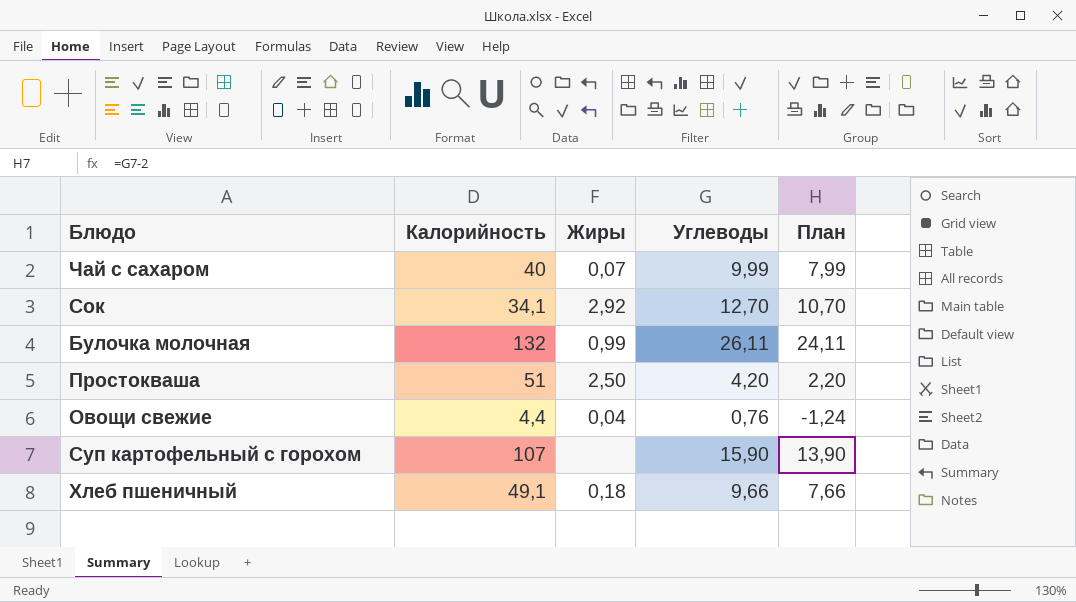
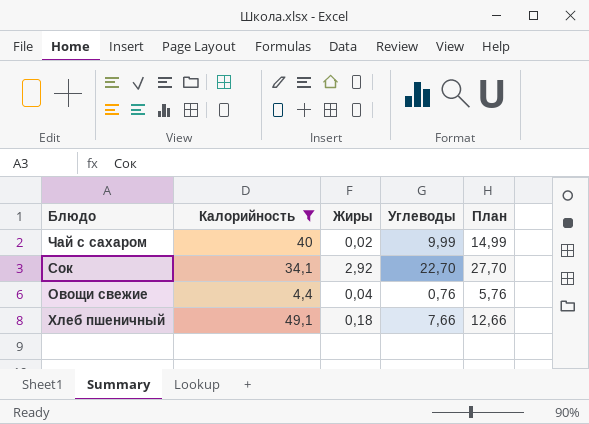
filter: none -> Калорийность <= 49,1
column План | formula: [Углеводы] - 2 -> [Углеводы] + 5
Чай с сахаром | Жиры: 0,07 -> 0,02
Сок | Углеводы: 12,70 -> 22,70
Хлеб пшеничный | Углеводы: 9,66 -> 7,66

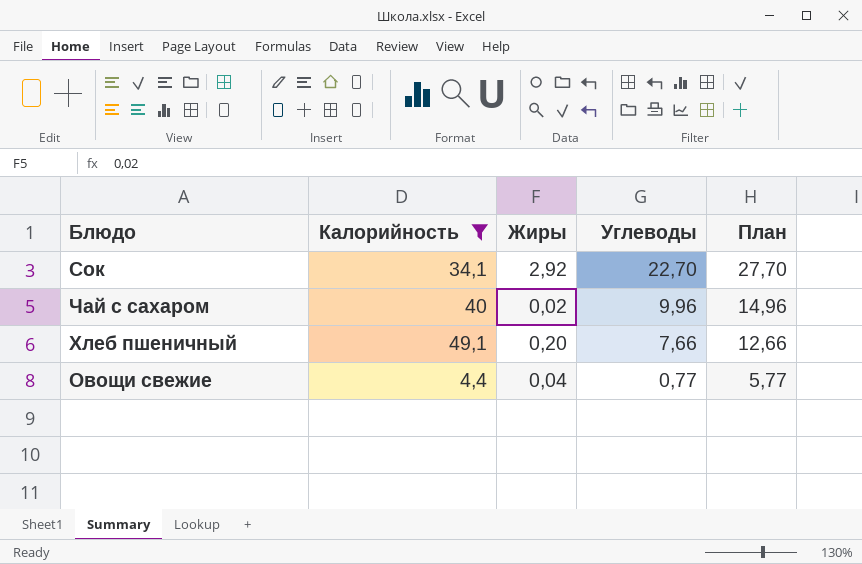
row order: none -> Углеводы descending
Чай с сахаром | Углеводы: 9,99 -> 9,96
Чай с сахаром | План: 14,99 -> 14,96
Хлеб пшеничный | Жиры: 0,18 -> 0,20
Овощи свежие | Углеводы: 0,76 -> 0,77
Овощи свежие | План: 5,76 -> 5,77

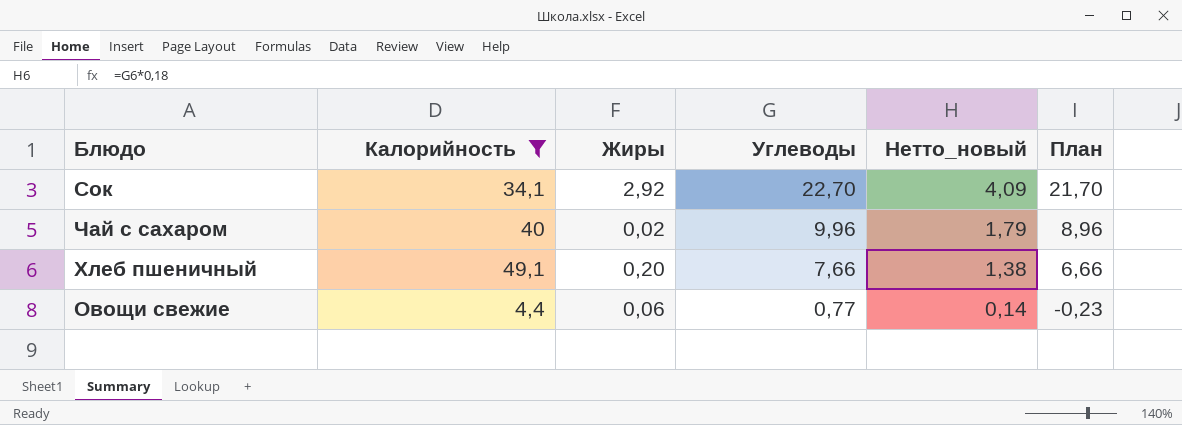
column Нетто_новый | formula: none -> [Углеводы] * 0,18
column План | formula: [Углеводы] + 5 -> [Углеводы] - 1
Овощи свежие | Жиры: 0,04 -> 0,06

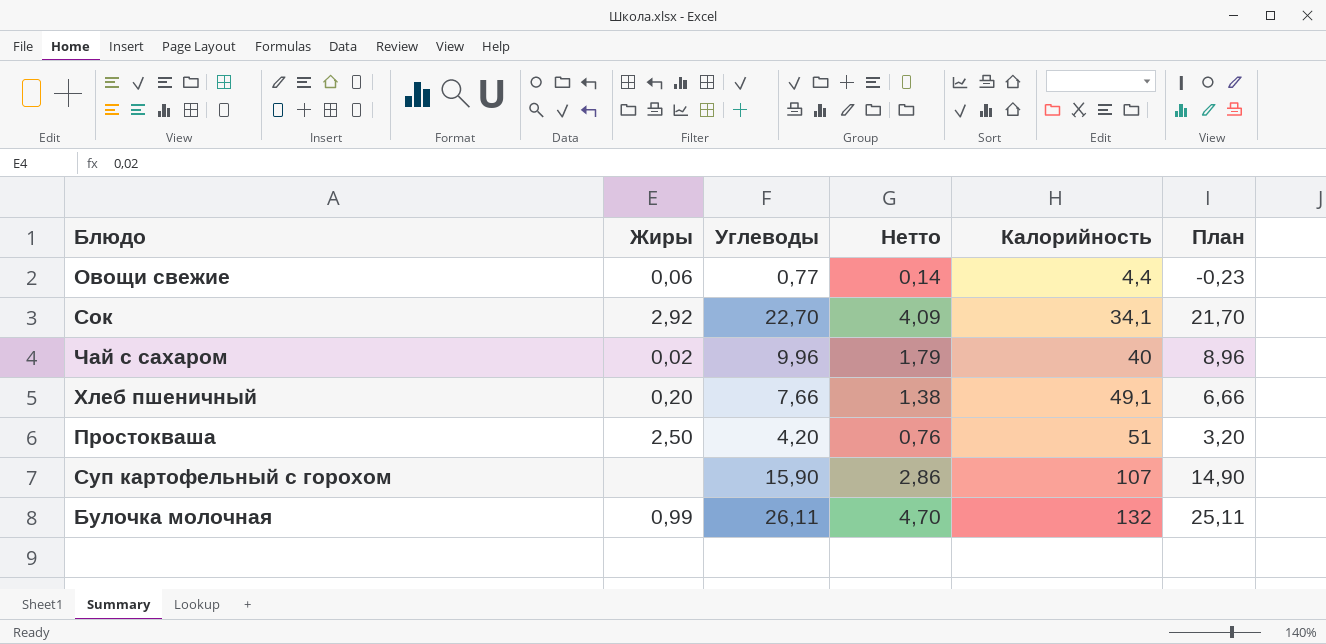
filter: Калорийность <= 49,1 -> none
row order: Углеводы descending -> Калорийность ascending
column name: Нетто_новый -> Нетто
column Калорийность | position: 2 -> 5

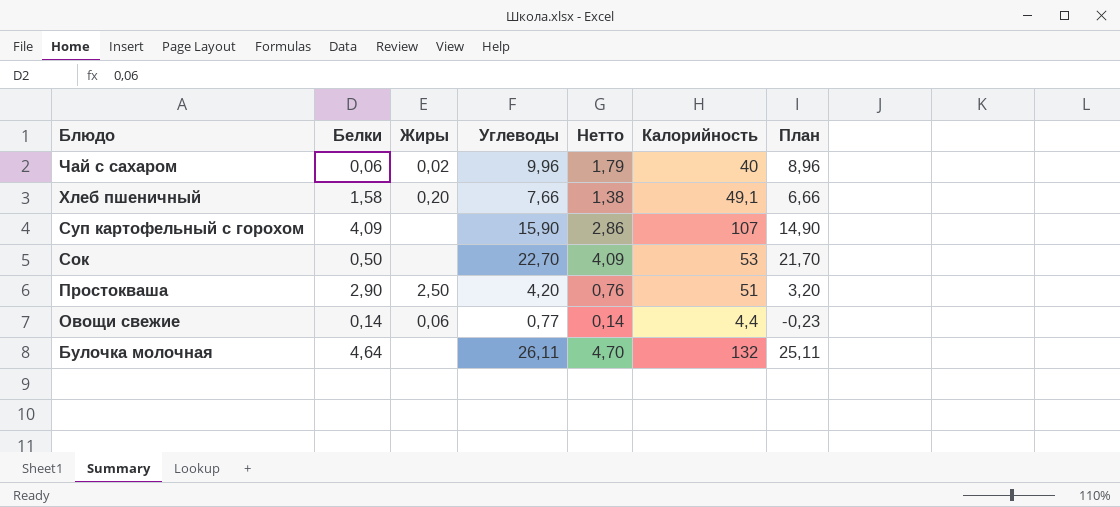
row order: Калорийность ascending -> Блюдо descending
column Белки | position: none -> 2
Сок | Жиры: 2,92 -> none
Сок | Калорийность: 34,1 -> 53
Булочка молочная | Жиры: 0,99 -> none

